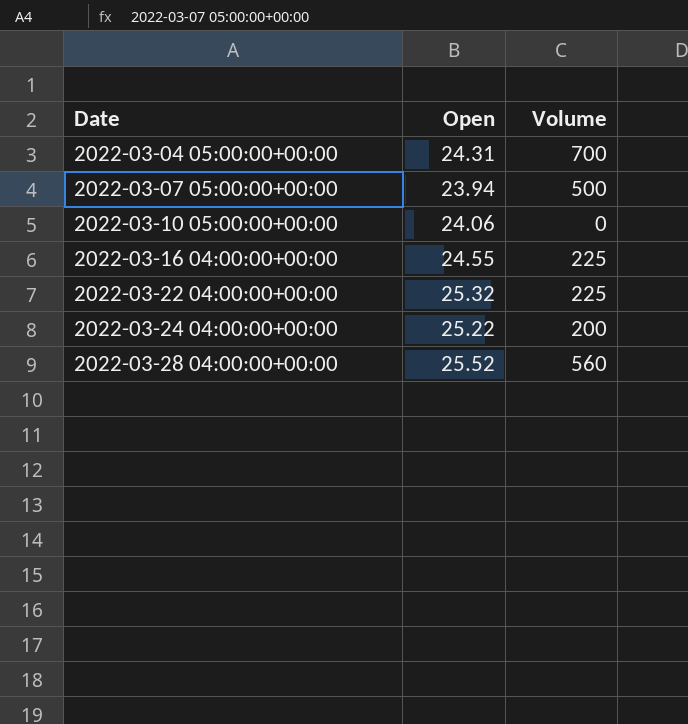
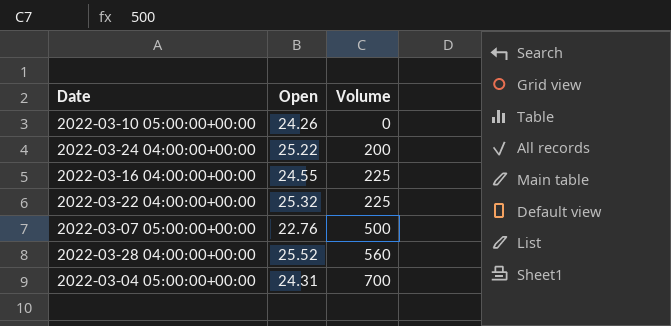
row order: Date ascending -> Volume ascending
2022-03-10 05:00:00+00:00 | Open: 24.06 -> 24.26
2022-03-07 05:00:00+00:00 | Open: 23.94 -> 22.76

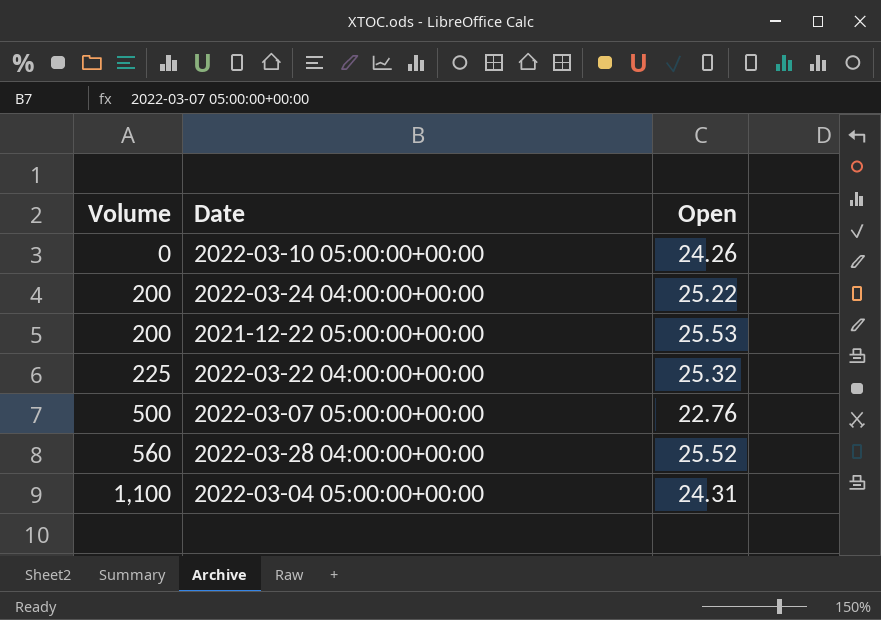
column Volume | position: 3 -> 1
row 2022-03-16 04:00:00+00:00: 24.55 | 225 -> none
row 2021-12-22 05:00:00+00:00: none -> 200 | 25.53
2022-03-04 05:00:00+00:00 | Volume: 700 -> 1,100

